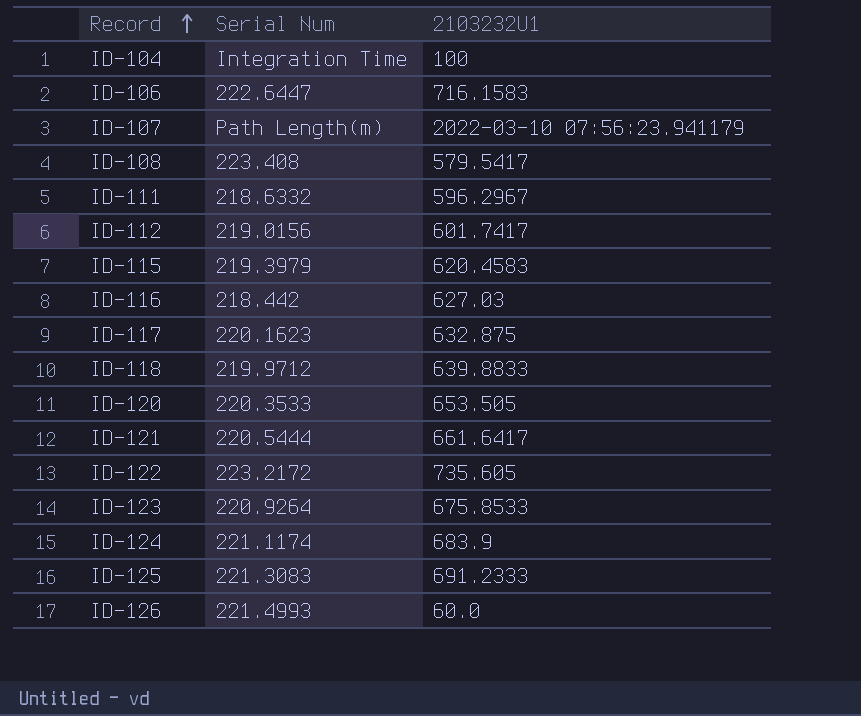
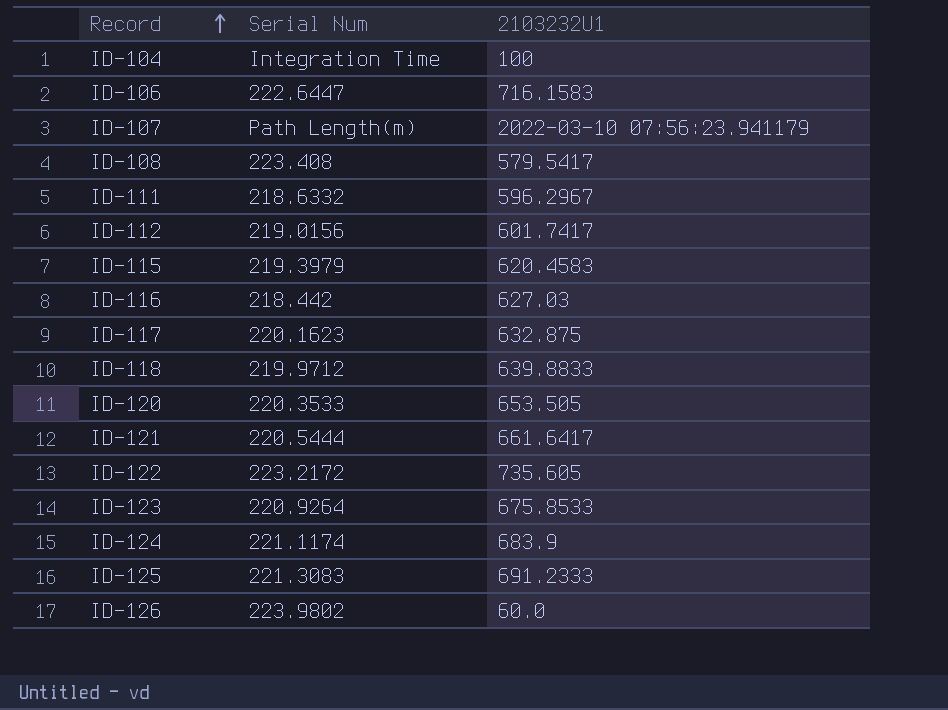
ID-126 | Serial Num: 221.4993 -> 223.9802

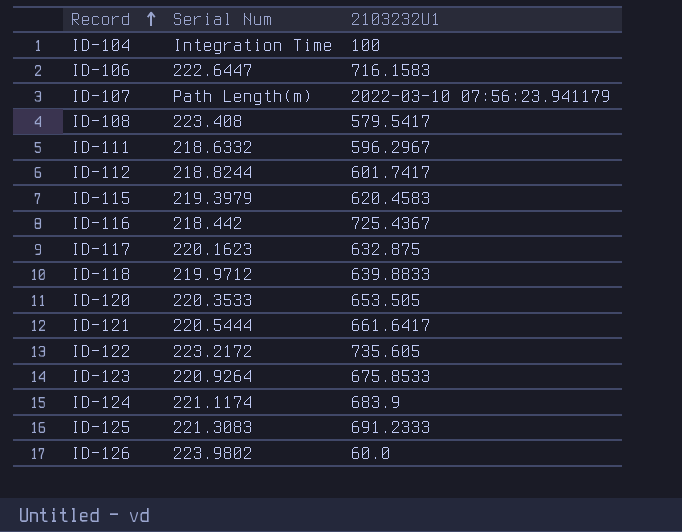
ID-112 | Serial Num: 219.0156 -> 218.8244
ID-116 | 2103232U1: 627.03 -> 725.4367

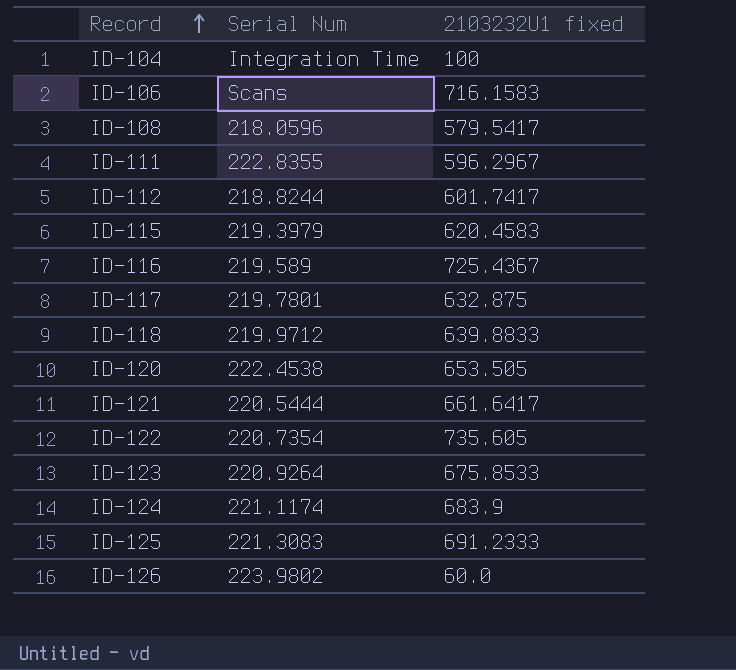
column name: 2103232U1 -> 2103232U1 fixed
row ID-107: Path Length(m) | 2022-03-10 07:56:23.941179 -> none
ID-106 | Serial Num: 222.6447 -> Scans
ID-108 | Serial Num: 223.408 -> 218.0596
ID-111 | Serial Num: 218.6332 -> 222.8355
ID-116 | Serial Num: 218.442 -> 219.589
ID-117 | Serial Num: 220.1623 -> 219.7801
ID-120 | Serial Num: 220.3533 -> 222.4538
ID-122 | Serial Num: 223.2172 -> 220.7354

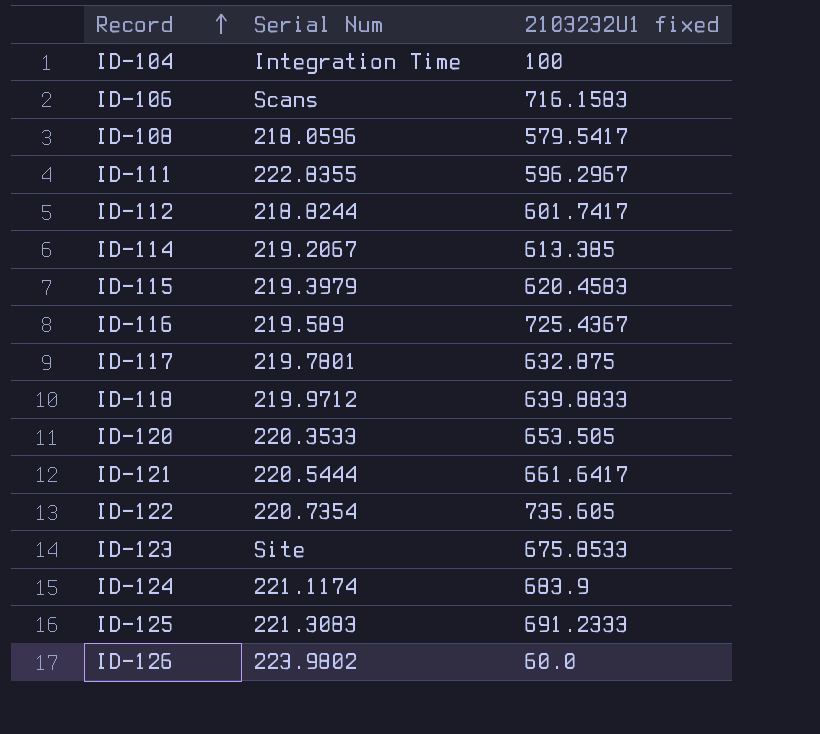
row ID-114: none -> 219.2067 | 613.385
ID-120 | Serial Num: 222.4538 -> 220.3533
ID-123 | Serial Num: 220.9264 -> Site

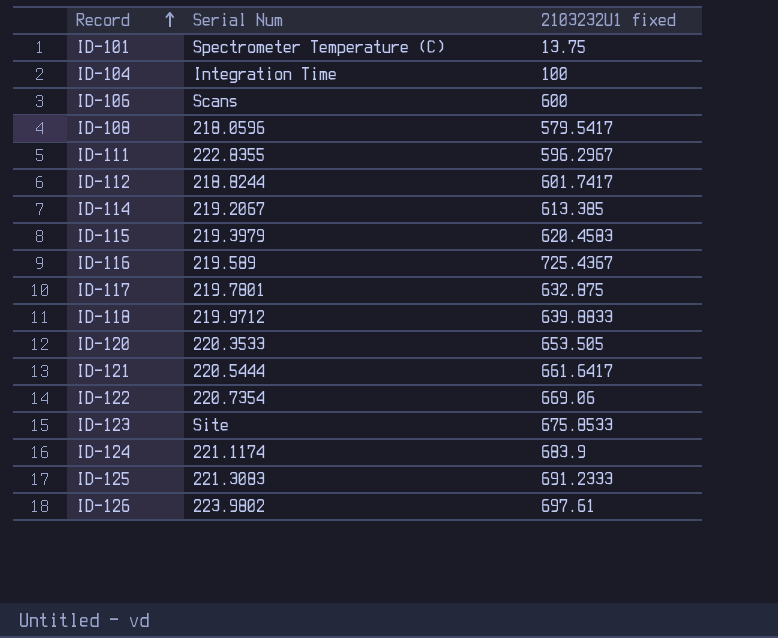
row ID-101: none -> Spectrometer Temperature (C) | 13.75
ID-106 | 2103232U1 fixed: 716.1583 -> 600
ID-122 | 2103232U1 fixed: 735.605 -> 669.06
ID-126 | 2103232U1 fixed: 60.0 -> 697.61

